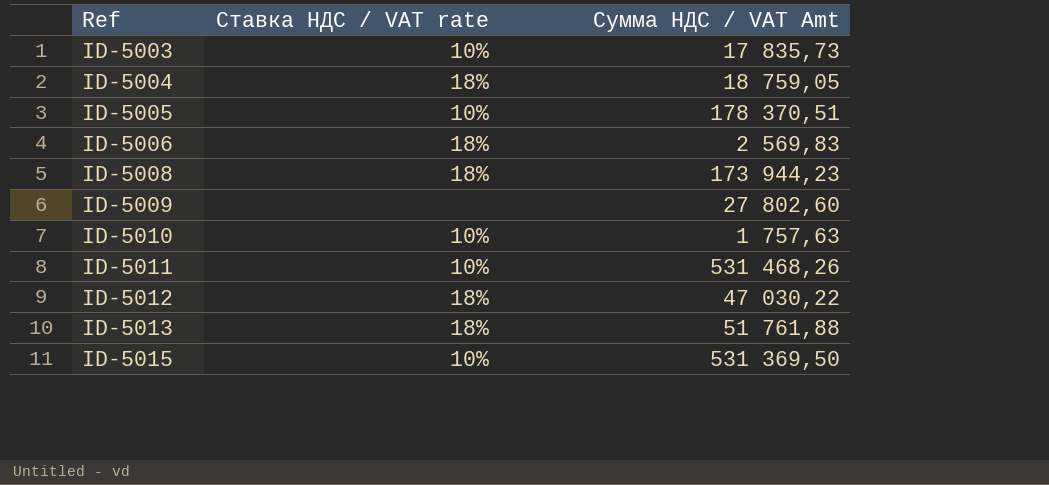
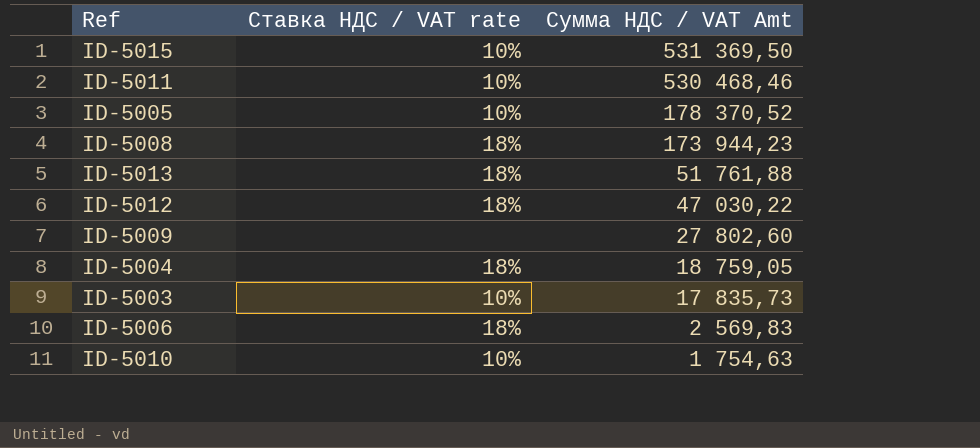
row order: Ref ascending -> Сумма НДС / VAT Amt descending
ID-5011 | Сумма НДС / VAT Amt: 531 468,26 -> 530 468,46
ID-5005 | Сумма НДС / VAT Amt: 178 370,51 -> 178 370,52
ID-5010 | Сумма НДС / VAT Amt: 1 757,63 -> 1 754,63

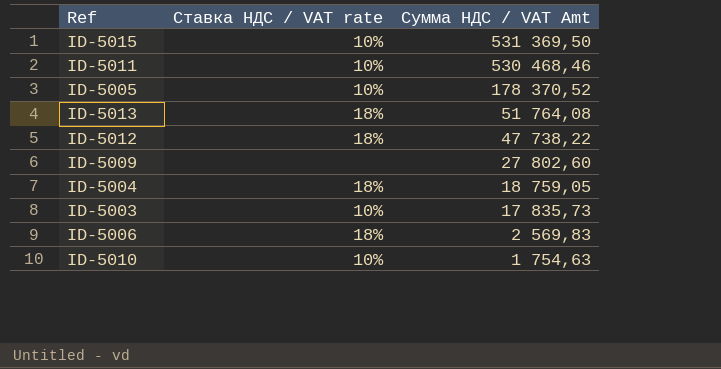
row ID-5008: 18% | 173 944,23 -> none
ID-5013 | Сумма НДС / VAT Amt: 51 761,88 -> 51 764,08
ID-5012 | Сумма НДС / VAT Amt: 47 030,22 -> 47 738,22

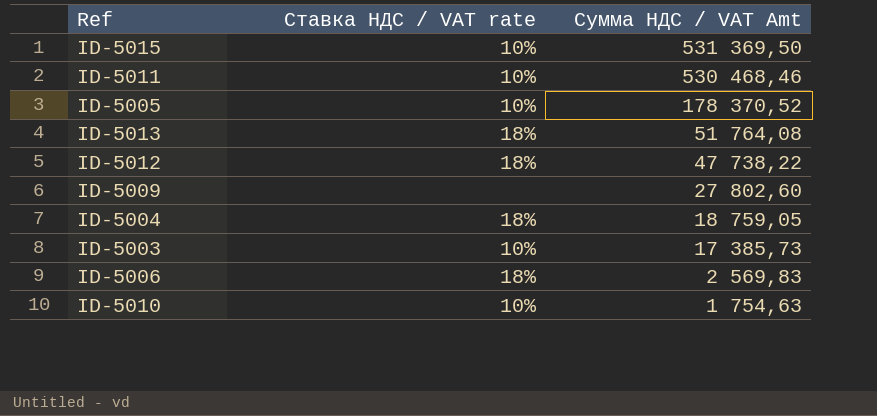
ID-5003 | Сумма НДС / VAT Amt: 17 835,73 -> 17 385,73

